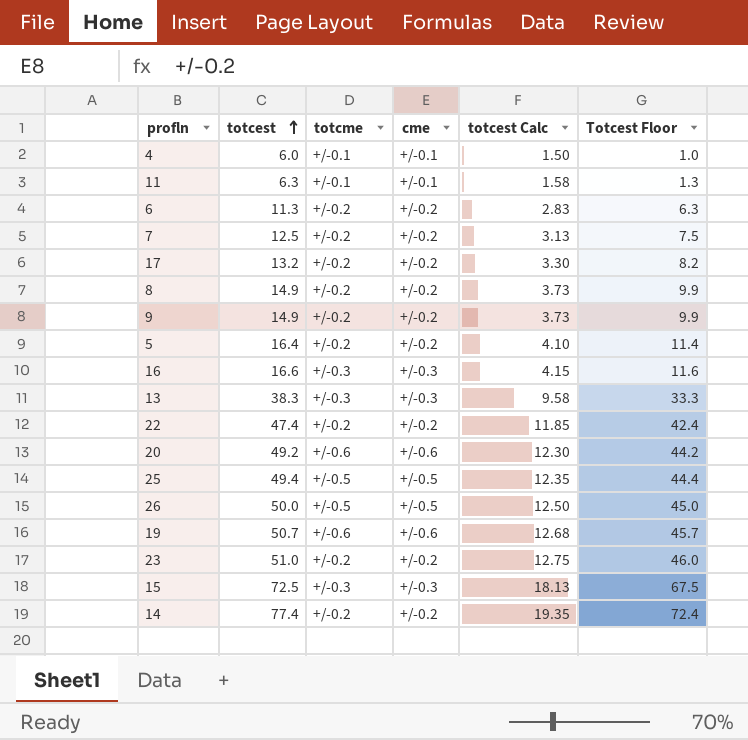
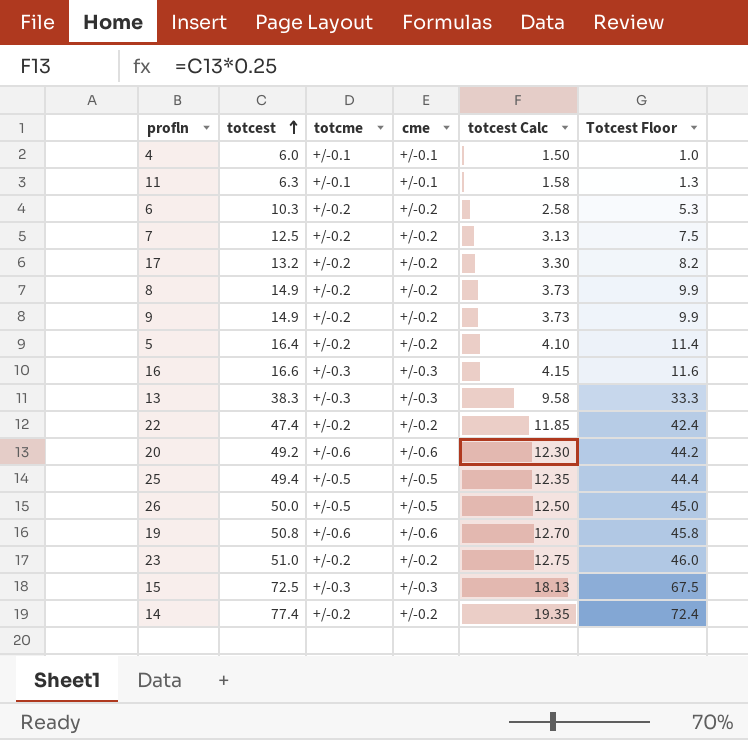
6 | totcest: 11.3 -> 10.3
6 | totcest Calc: 2.83 -> 2.58
6 | Totcest Floor: 6.3 -> 5.3
19 | totcest: 50.7 -> 50.8
19 | totcest Calc: 12.68 -> 12.70
19 | Totcest Floor: 45.7 -> 45.8

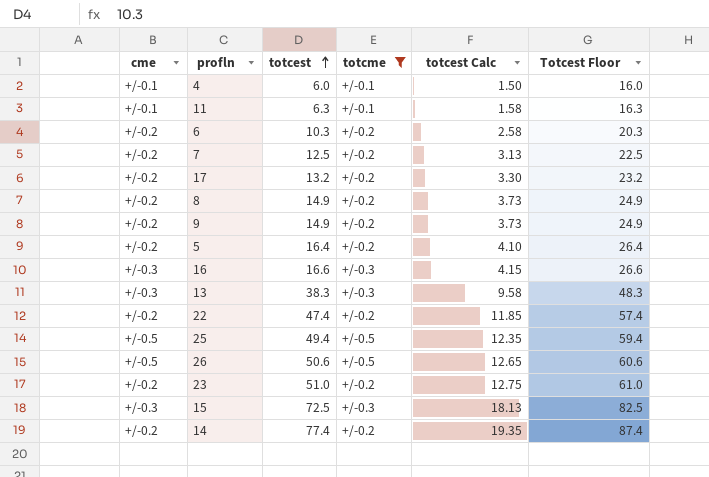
filter: none -> totcme != +/-0.6
column cme | position: 4 -> 1
column Totcest Floor | formula: [totcest] - 5 -> [totcest] + 10
26 | totcest: 50.0 -> 50.6
26 | totcest Calc: 12.50 -> 12.65

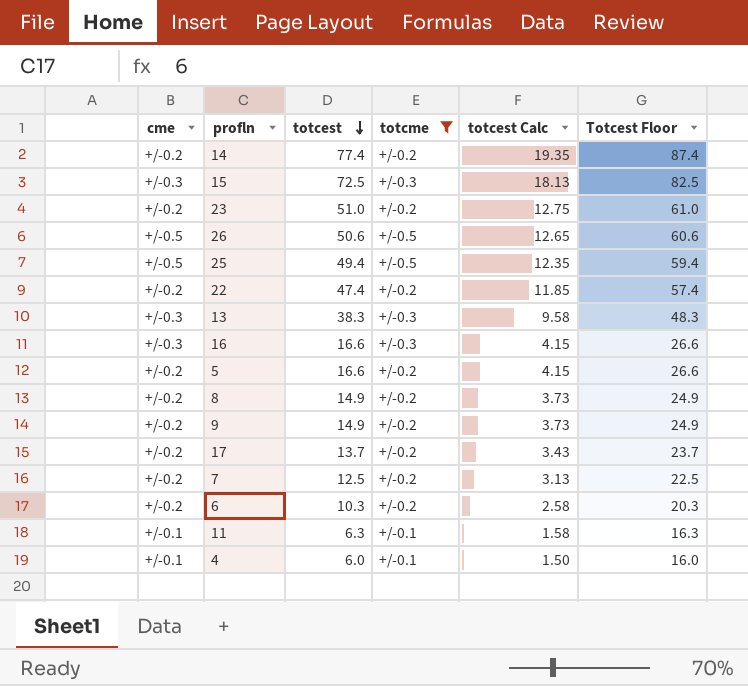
row order: totcest ascending -> totcest descending
5 | totcest: 16.4 -> 16.6
5 | totcest Calc: 4.10 -> 4.15
5 | Totcest Floor: 26.4 -> 26.6
17 | totcest: 13.2 -> 13.7
17 | totcest Calc: 3.30 -> 3.43
17 | Totcest Floor: 23.2 -> 23.7

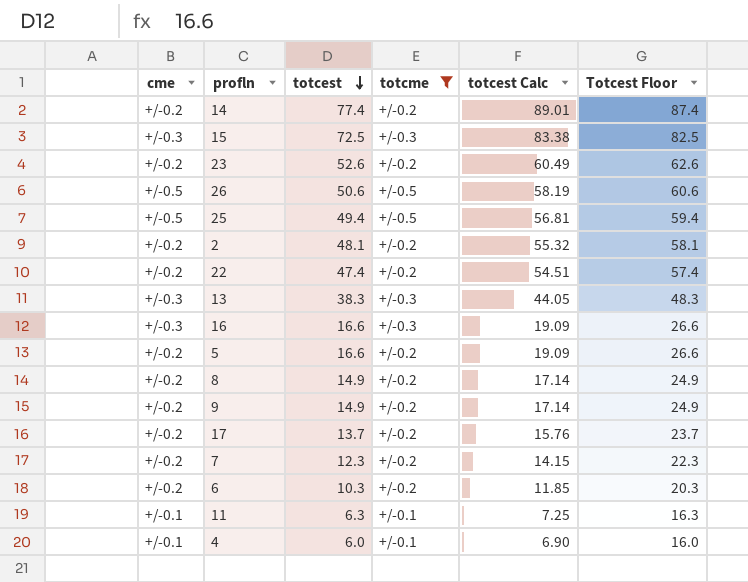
column totcest Calc | formula: [totcest] * 0.25 -> [totcest] * 1.15
23 | totcest: 51.0 -> 52.6
23 | Totcest Floor: 61.0 -> 62.6
row 2: none -> +/-0.2 | 48.1 | +/-0.2 | 55.32 | 58.1
7 | totcest: 12.5 -> 12.3
7 | Totcest Floor: 22.5 -> 22.3

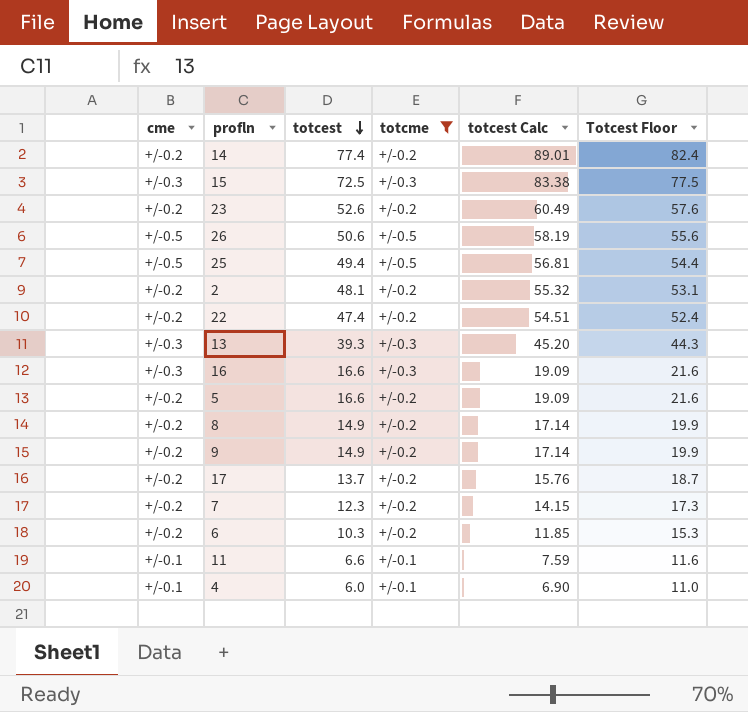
column Totcest Floor | formula: [totcest] + 10 -> [totcest] + 5
13 | totcest: 38.3 -> 39.3
13 | totcest Calc: 44.05 -> 45.20
11 | totcest: 6.3 -> 6.6
11 | totcest Calc: 7.25 -> 7.59

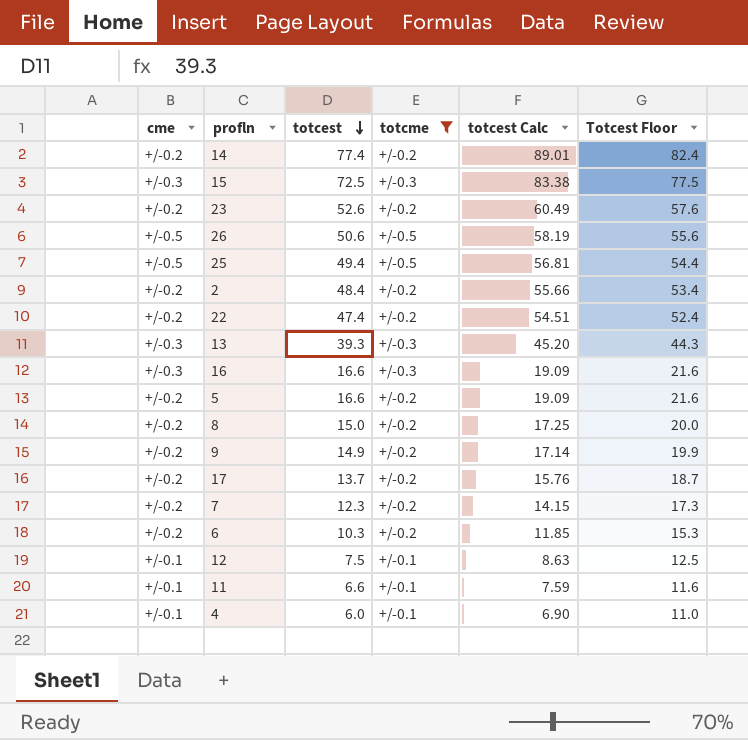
2 | totcest: 48.1 -> 48.4
2 | totcest Calc: 55.32 -> 55.66
2 | Totcest Floor: 53.1 -> 53.4
8 | totcest: 14.9 -> 15.0
8 | totcest Calc: 17.14 -> 17.25
8 | Totcest Floor: 19.9 -> 20.0
row 12: none -> +/-0.1 | 7.5 | +/-0.1 | 8.63 | 12.5

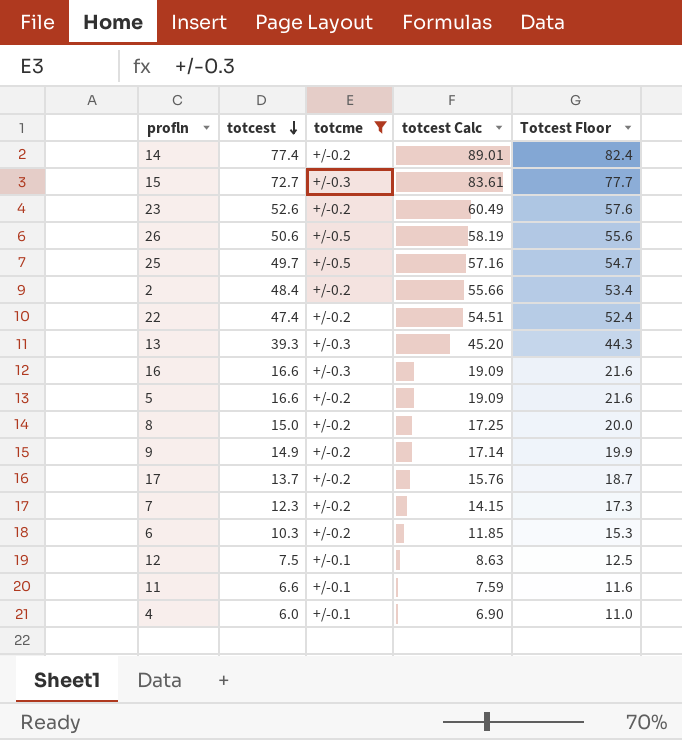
column cme | position: 1 -> none
15 | totcest: 72.5 -> 72.7
15 | totcest Calc: 83.38 -> 83.61
15 | Totcest Floor: 77.5 -> 77.7
25 | totcest: 49.4 -> 49.7
25 | totcest Calc: 56.81 -> 57.16
25 | Totcest Floor: 54.4 -> 54.7

